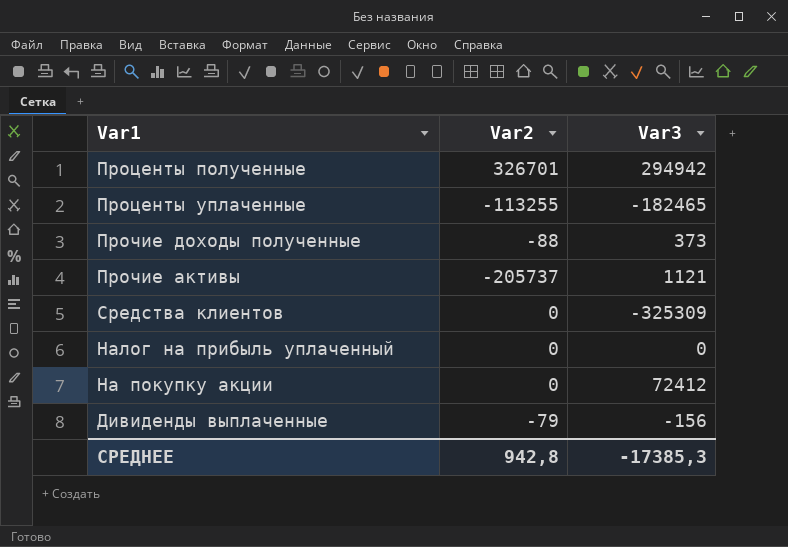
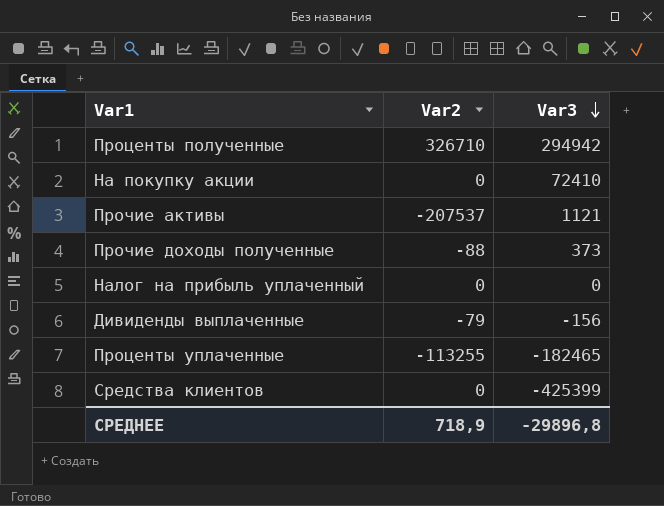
row order: none -> Var3 descending
Проценты полученные | Var2: 326701 -> 326710
На покупку акции | Var3: 72412 -> 72410
Прочие активы | Var2: -205737 -> -207537
Средства клиентов | Var3: -325309 -> -425399
СРЕДНЕЕ | Var2: 942,8 -> 718,9
СРЕДНЕЕ | Var3: -17385,3 -> -29896,8

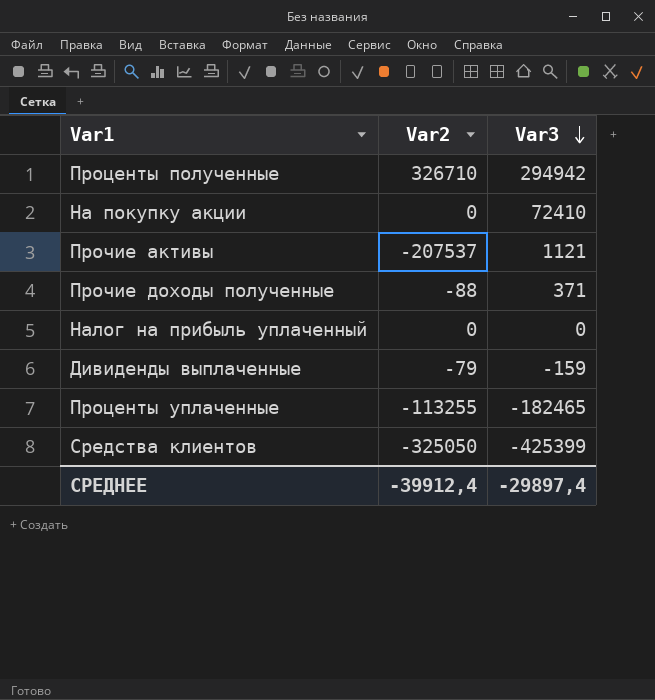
Прочие доходы полученные | Var3: 373 -> 371
Дивиденды выплаченные | Var3: -156 -> -159
Средства клиентов | Var2: 0 -> -325050
СРЕДНЕЕ | Var2: 718,9 -> -39912,4
СРЕДНЕЕ | Var3: -29896,8 -> -29897,4

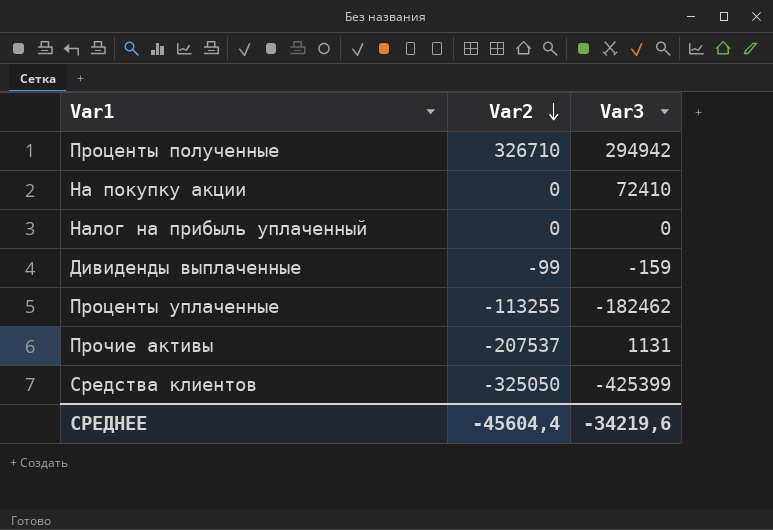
row order: Var3 descending -> Var2 descending
row Прочие доходы полученные: -88 | 371 -> none
Дивиденды выплаченные | Var2: -79 -> -99
Проценты уплаченные | Var3: -182465 -> -182462
Прочие активы | Var3: 1121 -> 1131
СРЕДНЕЕ | Var2: -39912,4 -> -45604,4
СРЕДНЕЕ | Var3: -29897,4 -> -34219,6

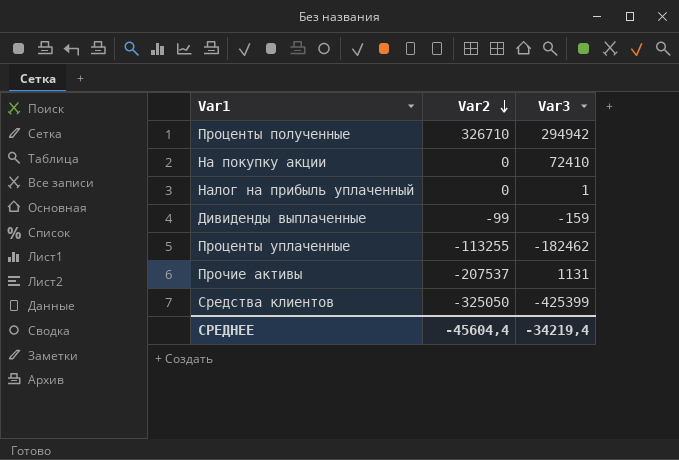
Налог на прибыль уплаченный | Var3: 0 -> 1
СРЕДНЕЕ | Var3: -34219,6 -> -34219,4

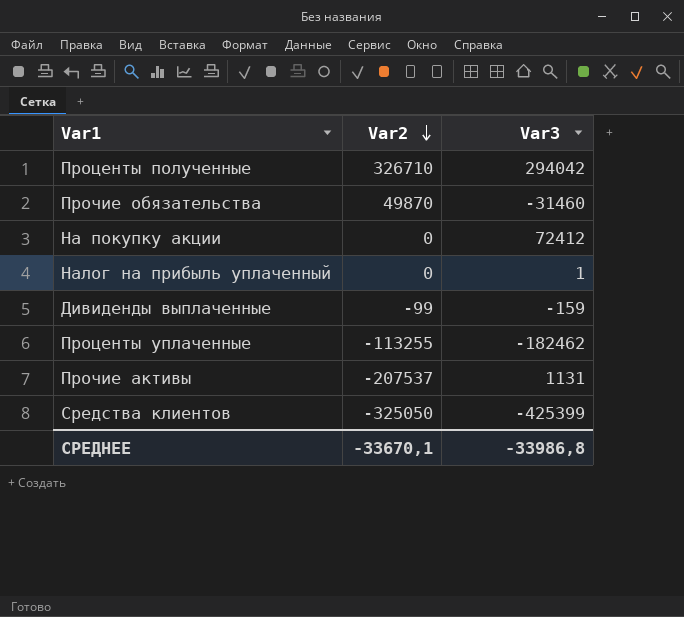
Проценты полученные | Var3: 294942 -> 294042
row Прочие обязательства: none -> 49870 | -31460
На покупку акции | Var3: 72410 -> 72412
СРЕДНЕЕ | Var2: -45604,4 -> -33670,1
СРЕДНЕЕ | Var3: -34219,4 -> -33986,8

